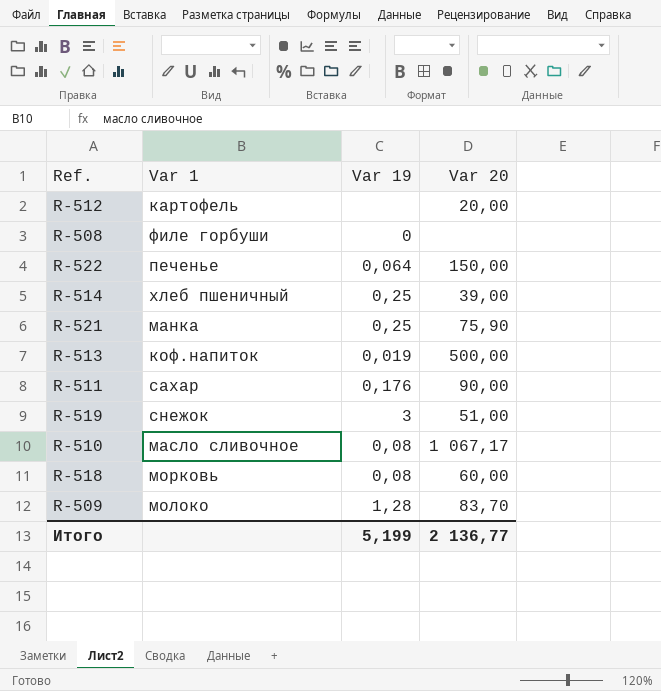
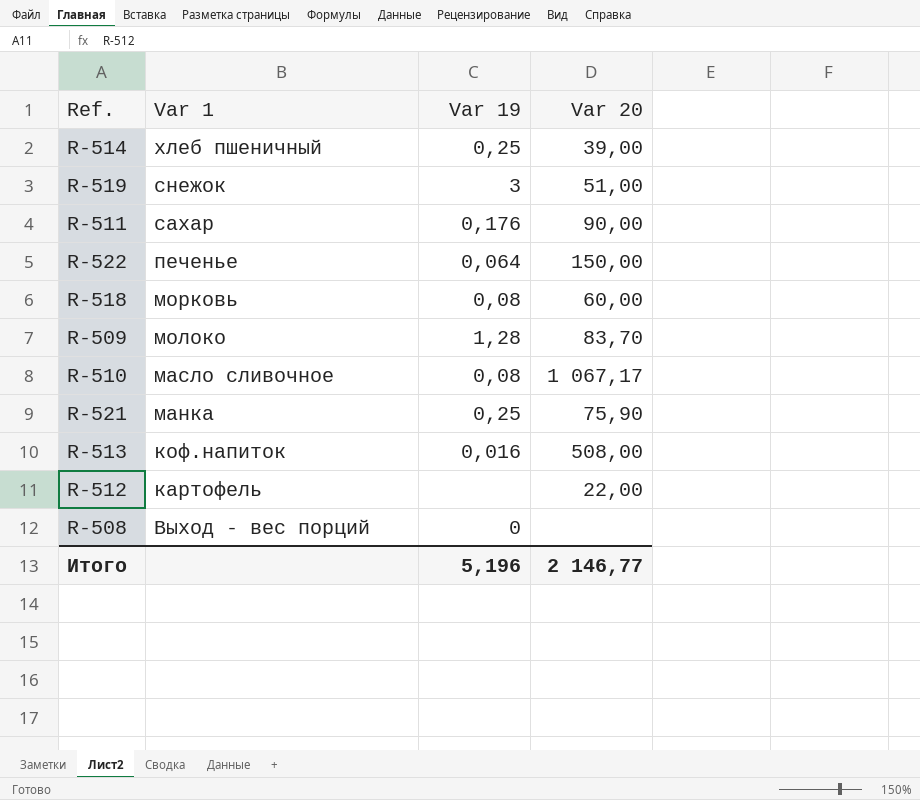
row order: none -> Var 1 descending
R-513 | Var 19: 0,019 -> 0,016
R-513 | Var 20: 500,00 -> 508,00
R-512 | Var 20: 20,00 -> 22,00
R-508 | Var 1: филе горбуши -> Выход - вес порций
Итого | Var 19: 5,199 -> 5,196
Итого | Var 20: 2 136,77 -> 2 146,77

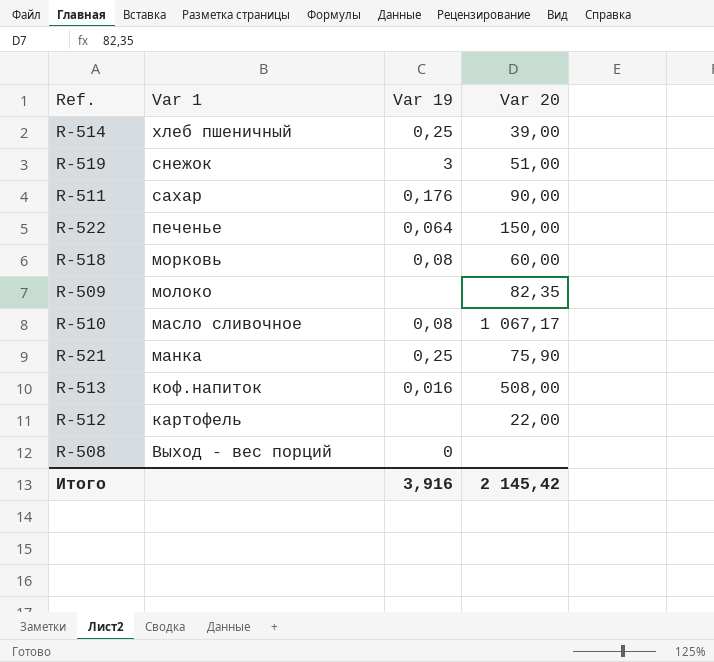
R-509 | Var 19: 1,28 -> none
R-509 | Var 20: 83,70 -> 82,35
Итого | Var 19: 5,196 -> 3,916
Итого | Var 20: 2 146,77 -> 2 145,42

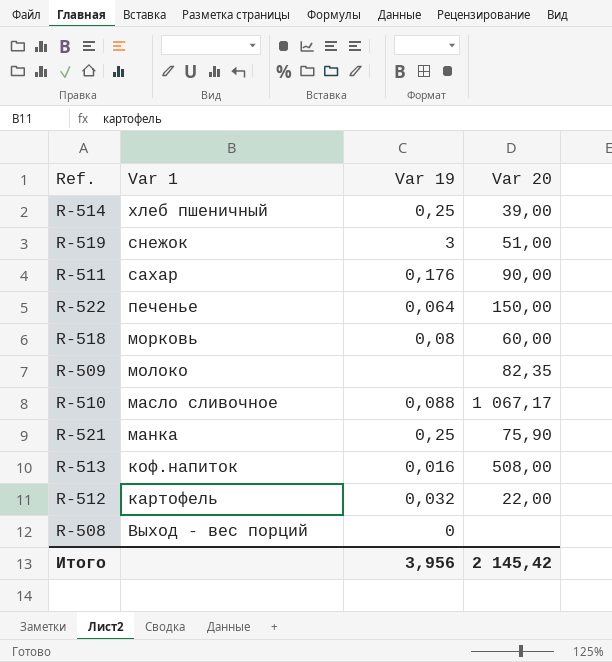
R-510 | Var 19: 0,08 -> 0,088
R-512 | Var 19: none -> 0,032
Итого | Var 19: 3,916 -> 3,956

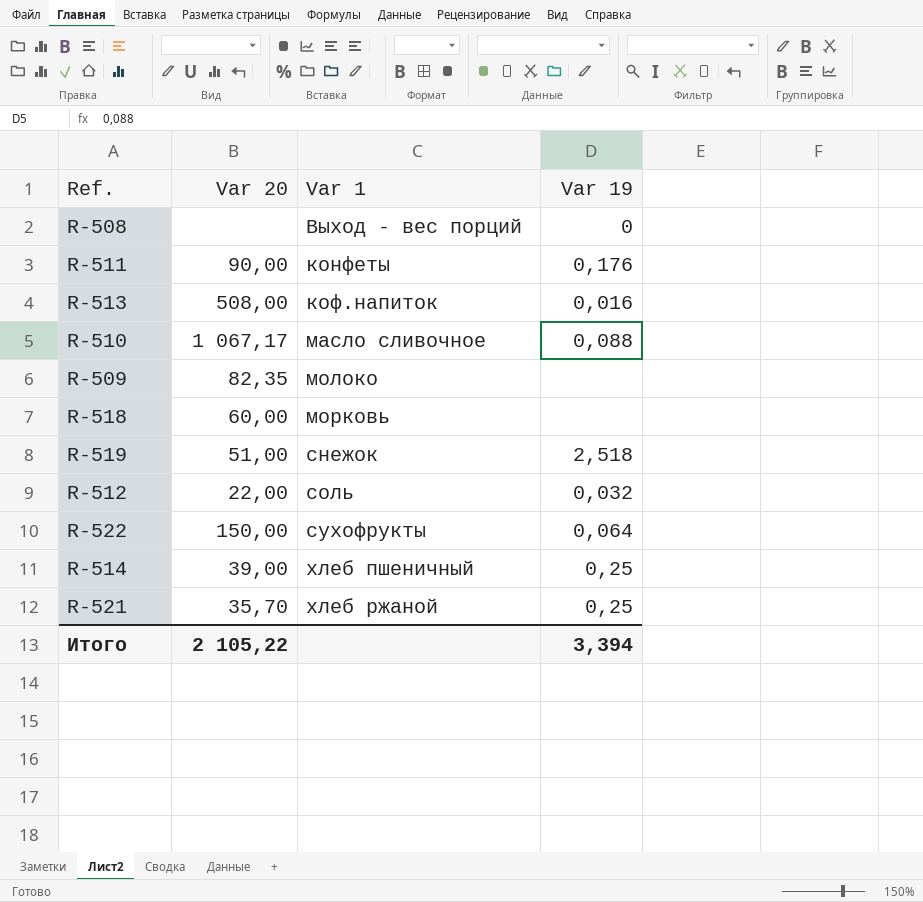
row order: Var 1 descending -> Var 1 ascending
column Var 20 | position: 4 -> 2
R-511 | Var 1: сахар -> конфеты
R-518 | Var 19: 0,08 -> none
R-519 | Var 19: 3 -> 2,518
R-512 | Var 1: картофель -> соль
R-522 | Var 1: печенье -> сухофрукты
R-521 | Var 20: 75,90 -> 35,70
R-521 | Var 1: манка -> хлеб ржаной
Итого | Var 20: 2 145,42 -> 2 105,22
Итого | Var 19: 3,956 -> 3,394

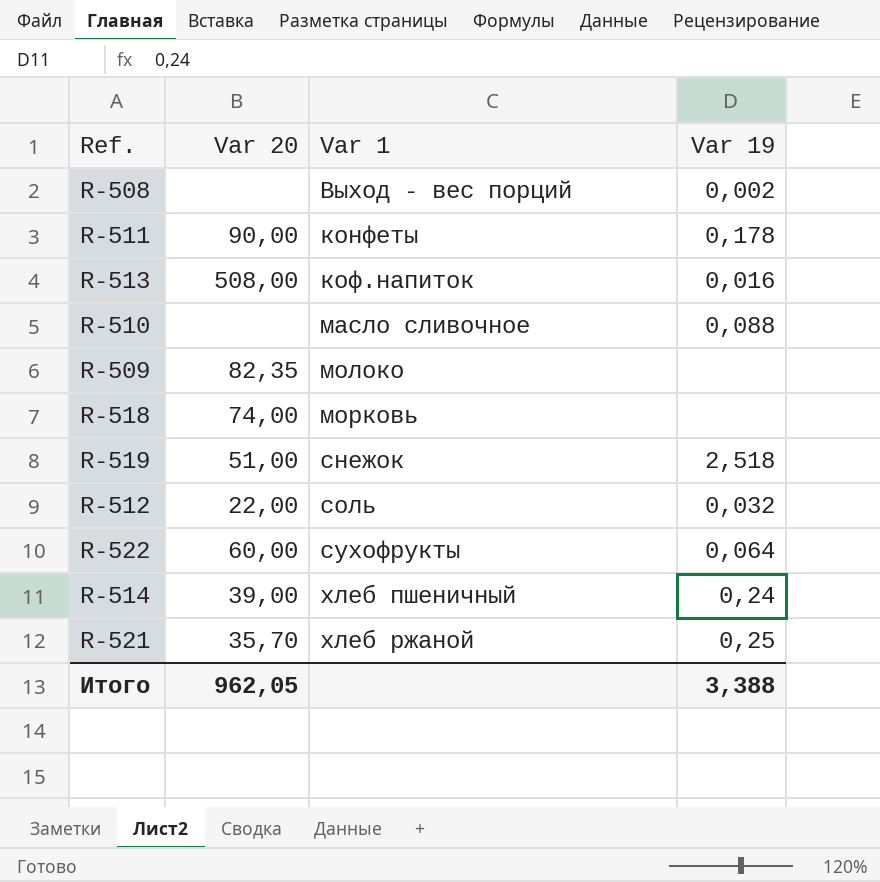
R-508 | Var 19: 0 -> 0,002
R-511 | Var 19: 0,176 -> 0,178
R-510 | Var 20: 1 067,17 -> none
R-518 | Var 20: 60,00 -> 74,00
R-522 | Var 20: 150,00 -> 60,00
R-514 | Var 19: 0,25 -> 0,24
Итого | Var 20: 2 105,22 -> 962,05
Итого | Var 19: 3,394 -> 3,388

